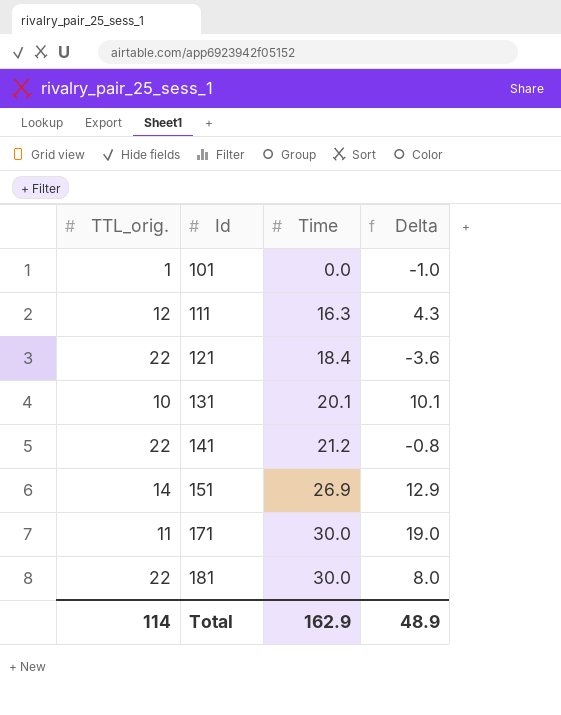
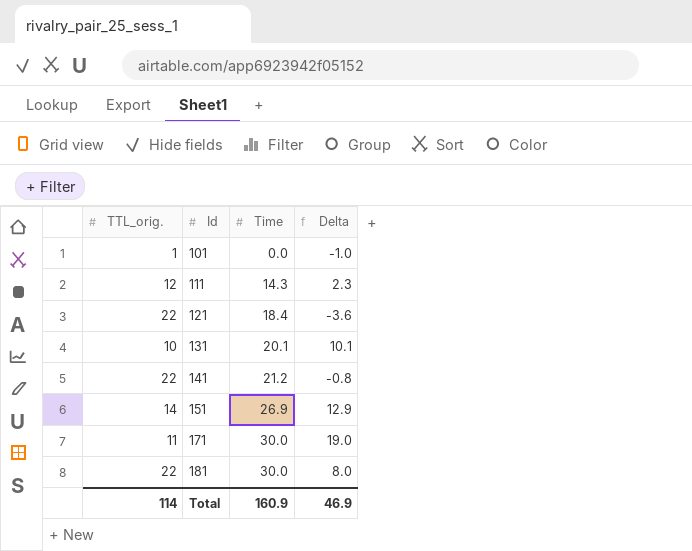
111 | Time: 16.3 -> 14.3
111 | Delta: 4.3 -> 2.3
Total | Time: 162.9 -> 160.9
Total | Delta: 48.9 -> 46.9

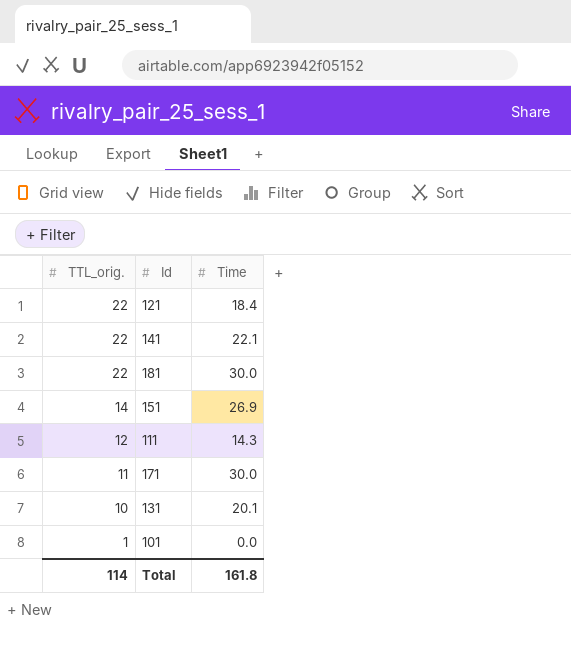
row order: Id ascending -> TTL_orig. descending
column Delta | formula: [Time] - [TTL_orig.] -> none
141 | Time: 21.2 -> 22.1
Total | Time: 160.9 -> 161.8

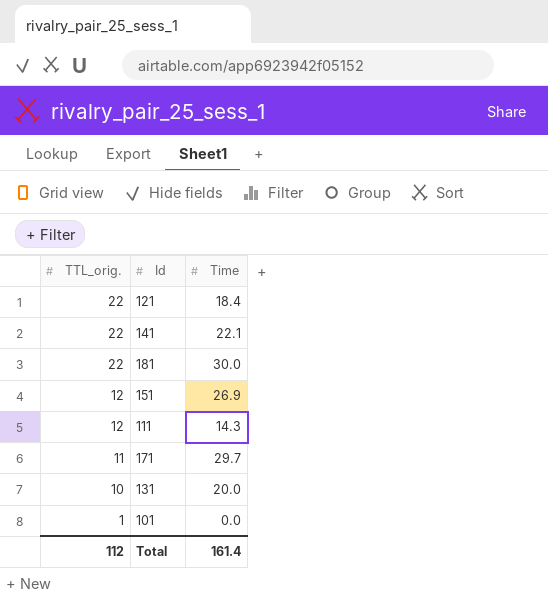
151 | TTL_orig.: 14 -> 12
171 | Time: 30.0 -> 29.7
131 | Time: 20.1 -> 20.0
Total | TTL_orig.: 114 -> 112
Total | Time: 161.8 -> 161.4

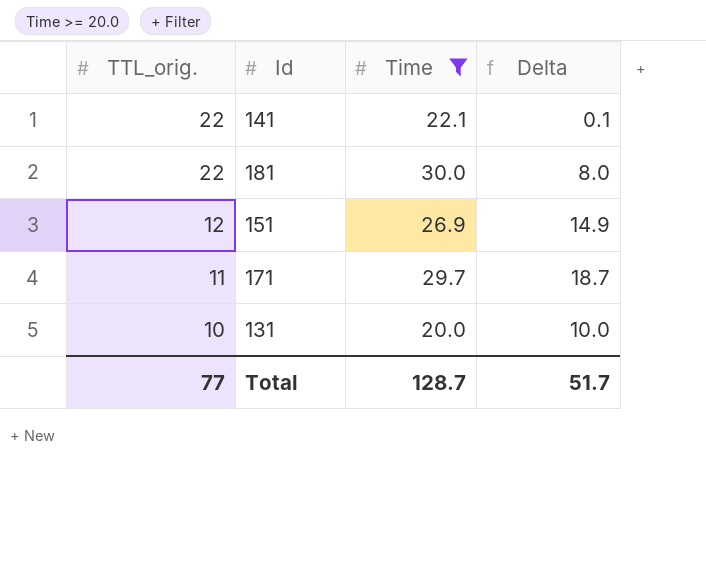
filter: none -> Time >= 20.0
column Delta | formula: none -> [Time] - [TTL_orig.]
Total | TTL_orig.: 112 -> 77
Total | Time: 161.4 -> 128.7

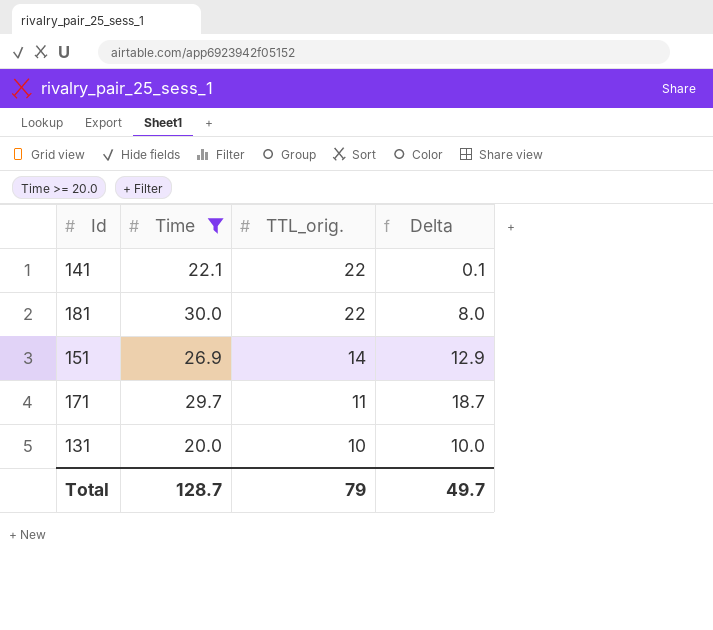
column TTL_orig. | position: 1 -> 3
151 | TTL_orig.: 12 -> 14
151 | Delta: 14.9 -> 12.9
Total | TTL_orig.: 77 -> 79
Total | Delta: 51.7 -> 49.7

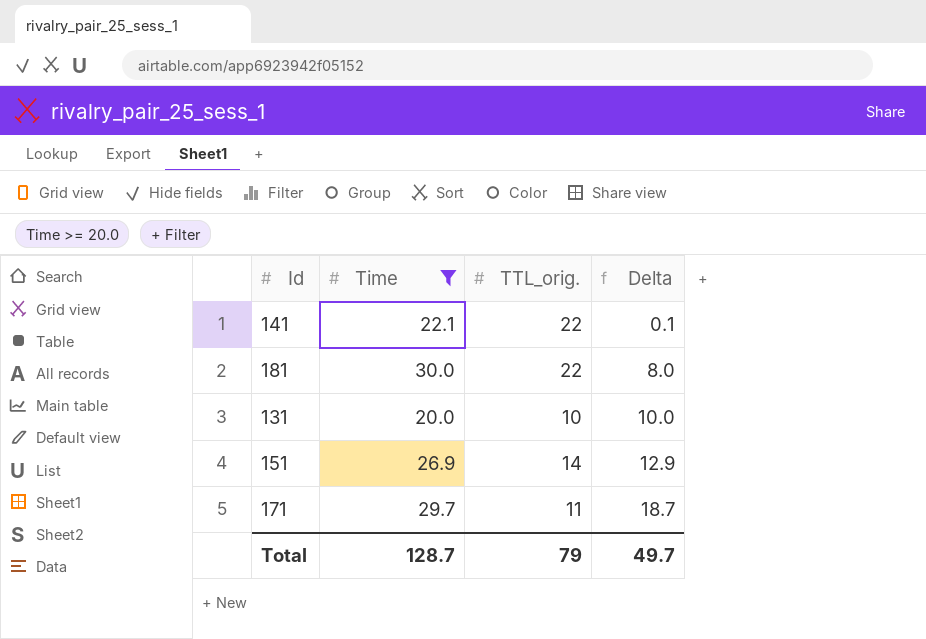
row order: TTL_orig. descending -> Delta ascending

